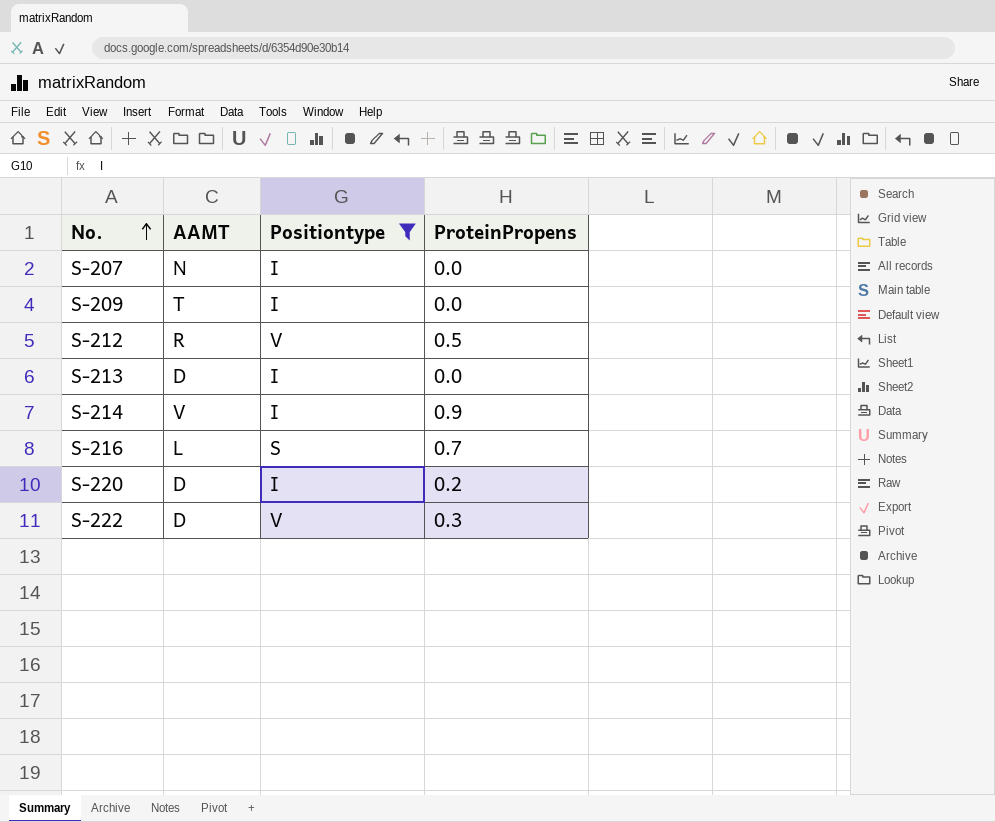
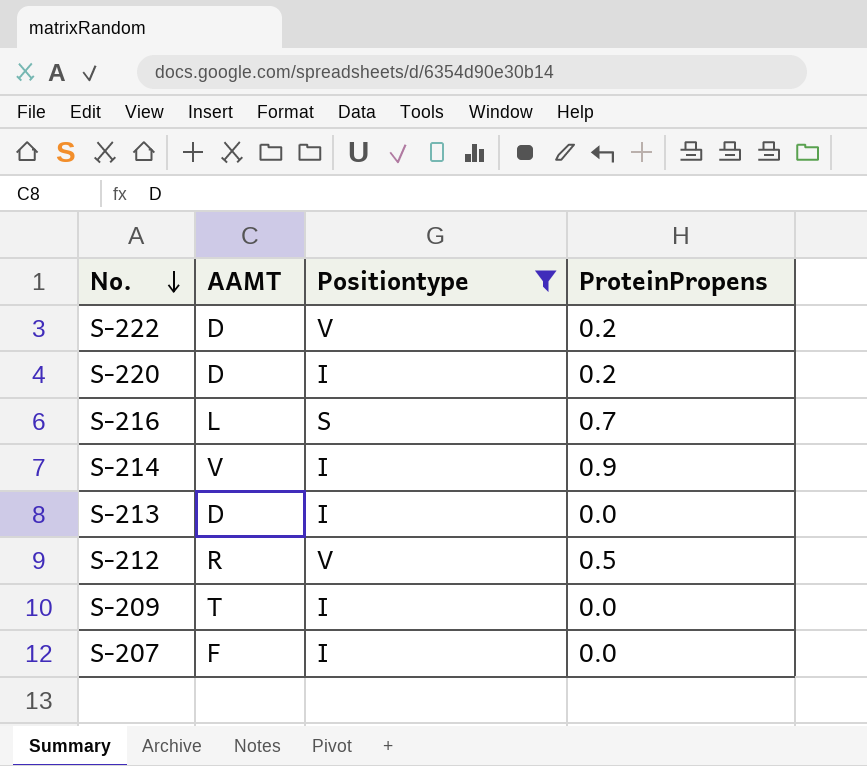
row order: No. ascending -> No. descending
S-222 | ProteinPropens: 0.3 -> 0.2
S-207 | AAMT: N -> F

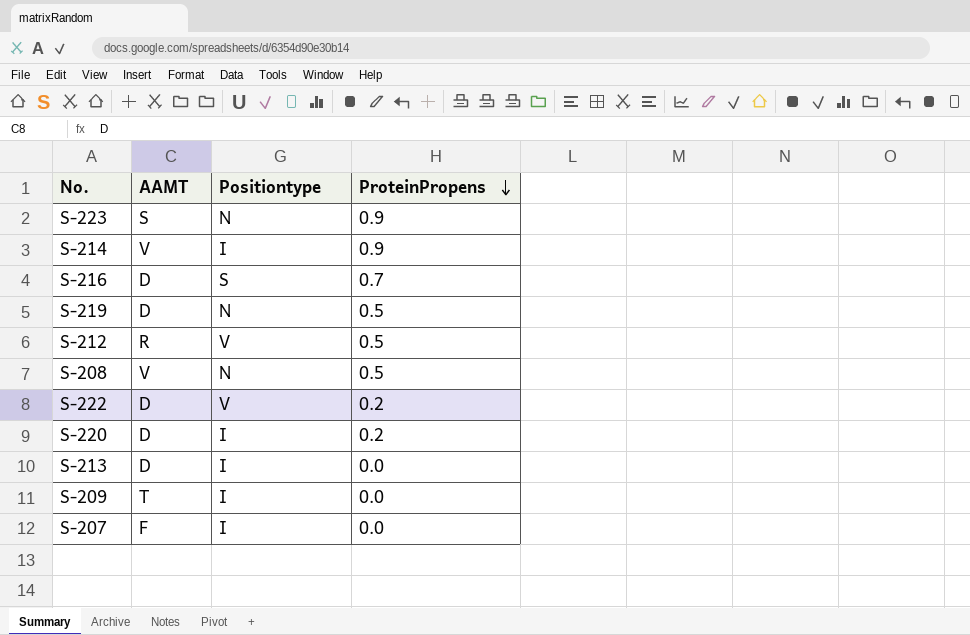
filter: Positiontype != N -> none
row order: No. descending -> ProteinPropens descending
S-216 | AAMT: L -> D

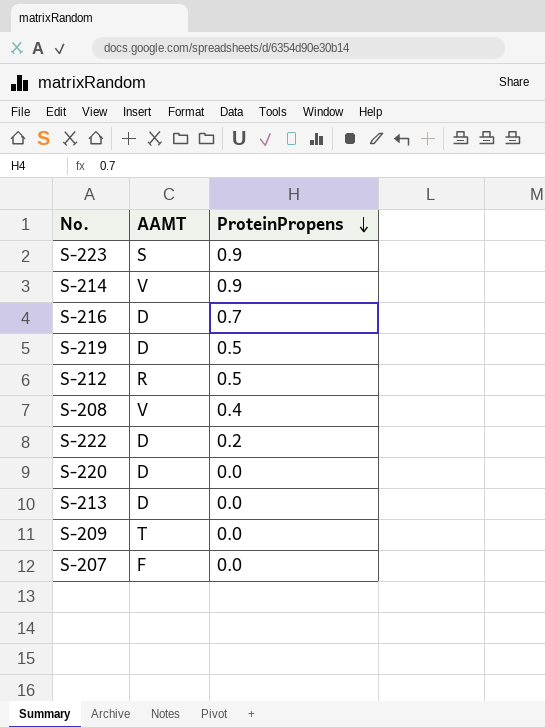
column Positiontype | position: 3 -> none
S-208 | ProteinPropens: 0.5 -> 0.4
S-220 | ProteinPropens: 0.2 -> 0.0

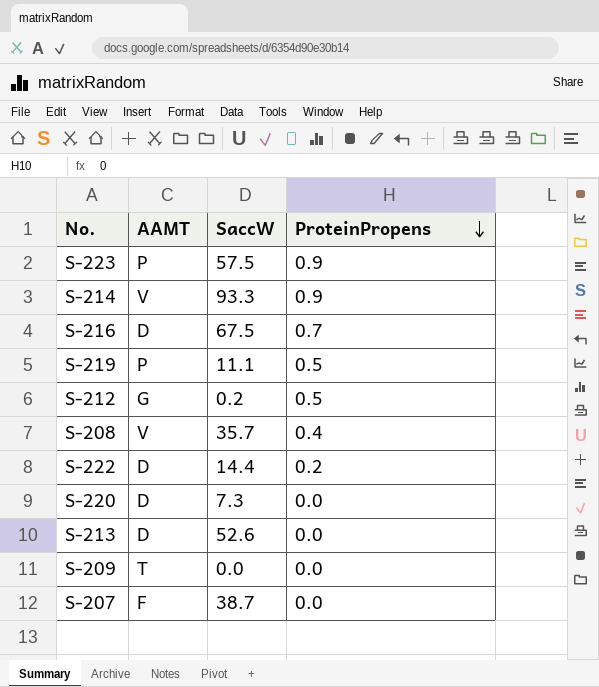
column SaccW | position: none -> 3
S-223 | AAMT: S -> P
S-219 | AAMT: D -> P
S-212 | AAMT: R -> G

